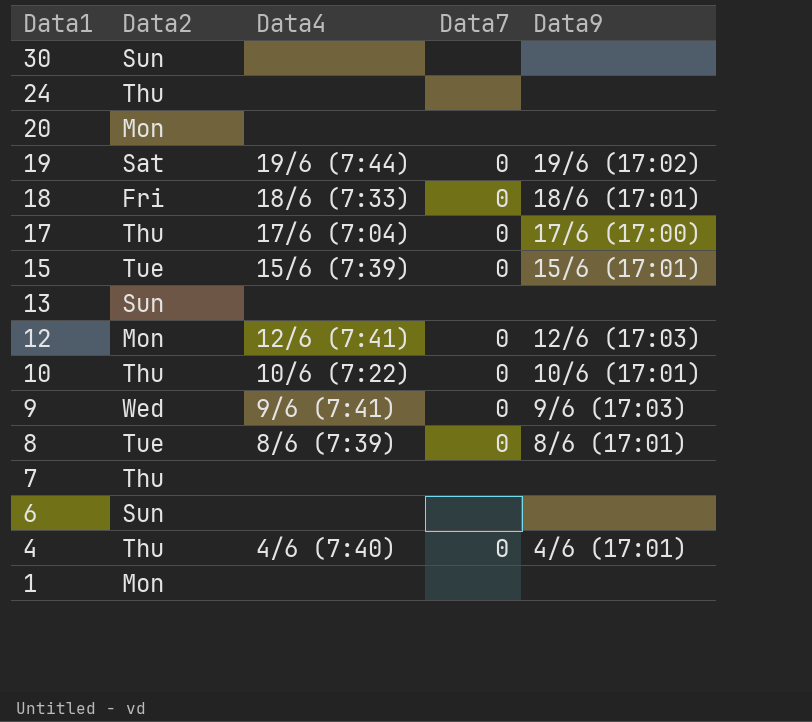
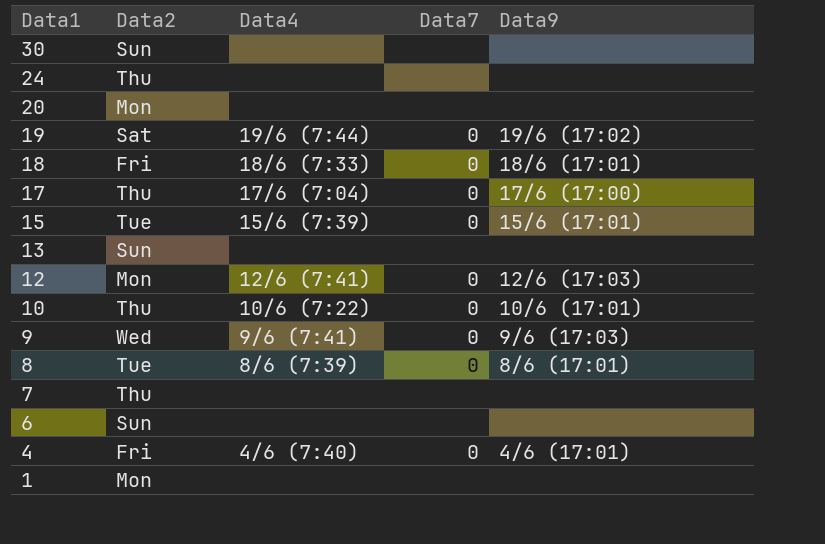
4 | Data2: Thu -> Fri

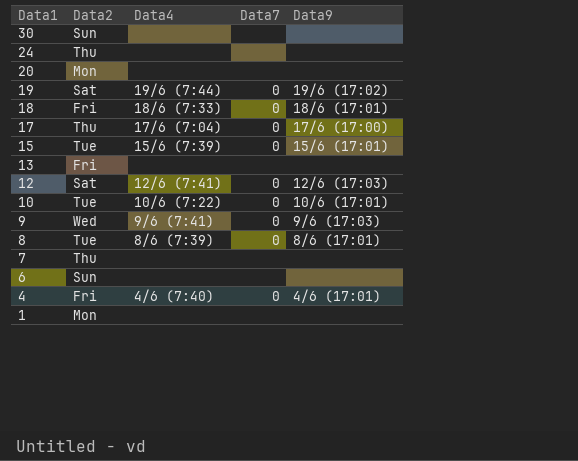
13 | Data2: Sun -> Fri
12 | Data2: Mon -> Sat
10 | Data2: Thu -> Tue

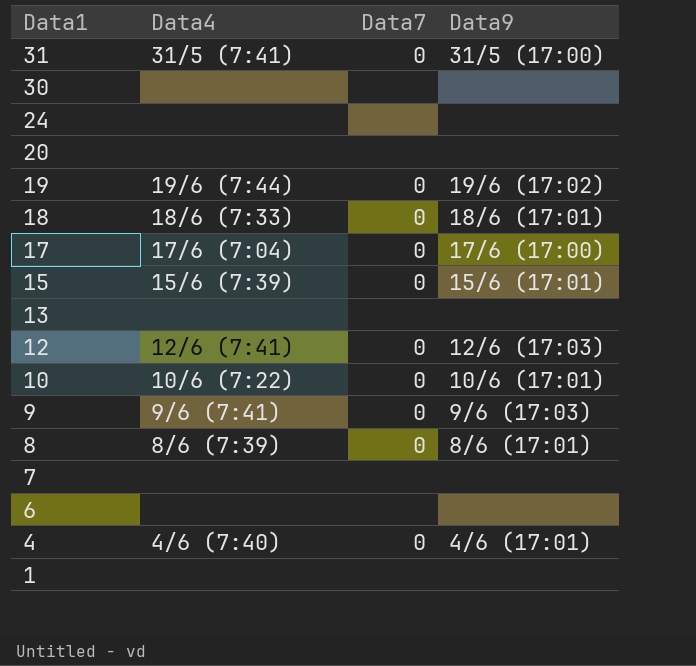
column Data2 | position: 2 -> none
row 31: none -> 31/5 (7:41) | 0 | 31/5 (17:00)

